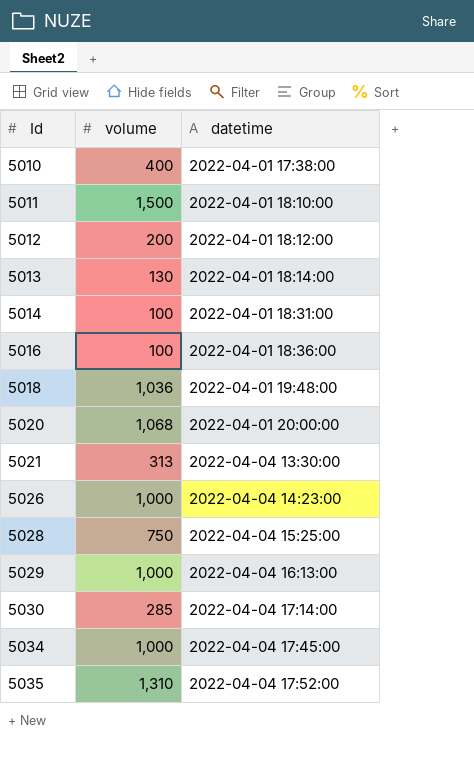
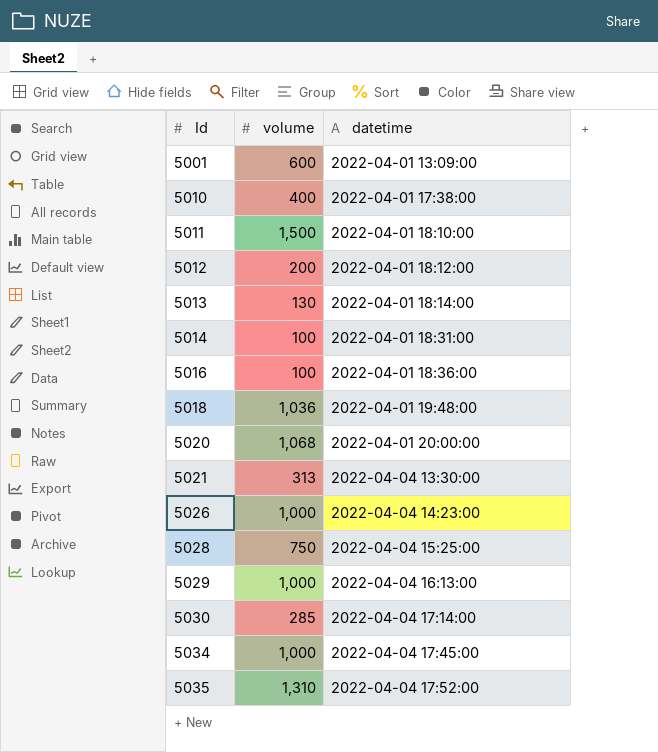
row 5001: none -> 600 | 2022-04-01 13:09:00

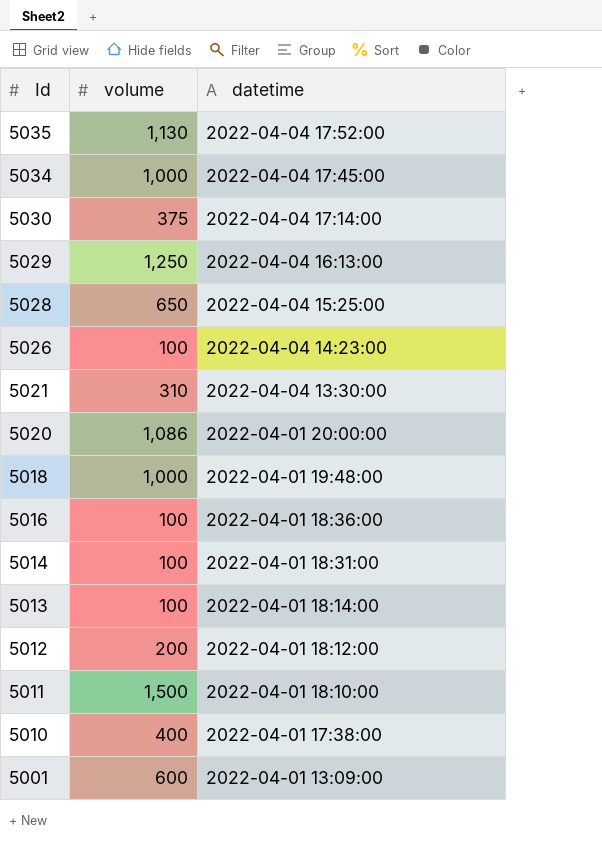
row order: Id ascending -> Id descending
5035 | volume: 1,310 -> 1,130
5030 | volume: 285 -> 375
5029 | volume: 1,000 -> 1,250
5028 | volume: 750 -> 650
5026 | volume: 1,000 -> 100
5021 | volume: 313 -> 310
5020 | volume: 1,068 -> 1,086
5018 | volume: 1,036 -> 1,000
5013 | volume: 130 -> 100

